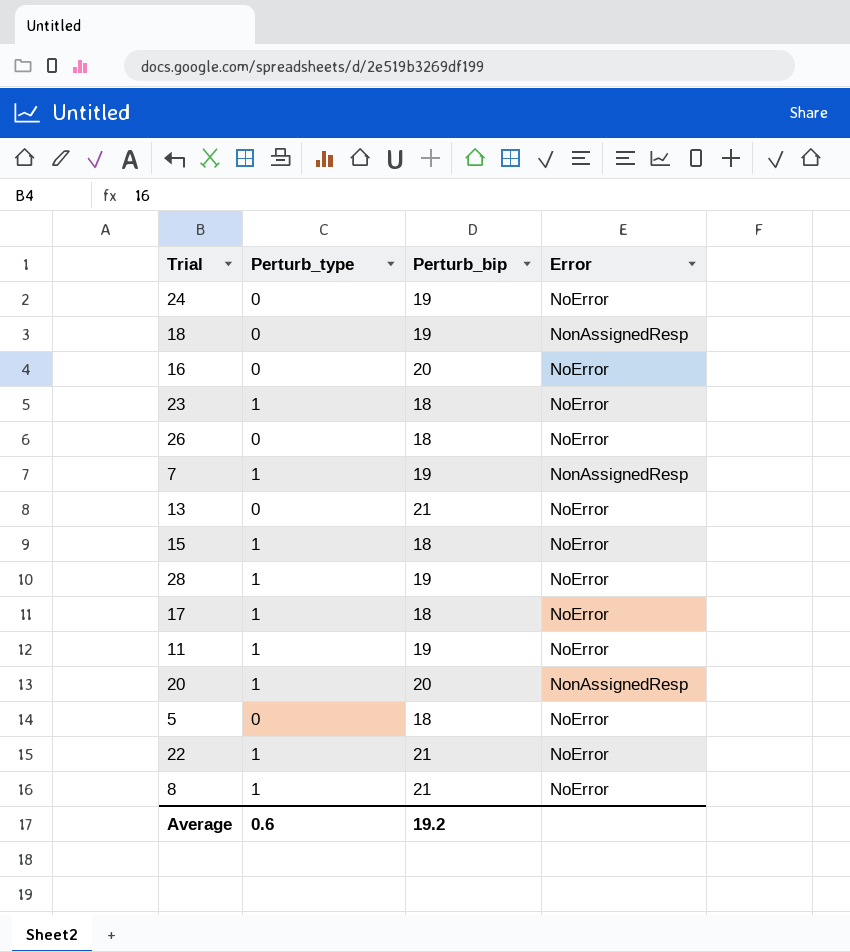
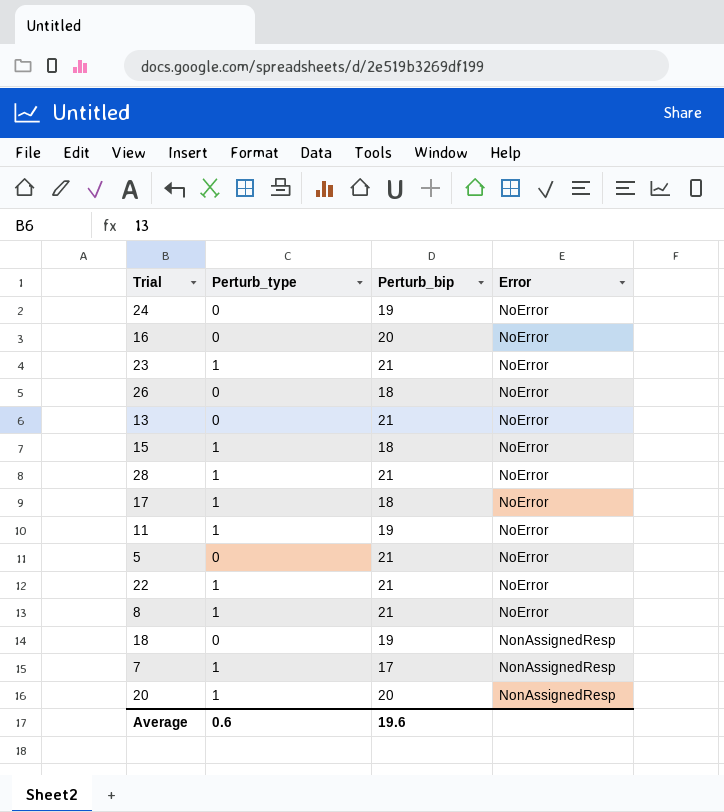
row order: none -> Error ascending
23 | Perturb_bip: 18 -> 21
28 | Perturb_bip: 19 -> 21
5 | Perturb_bip: 18 -> 21
7 | Perturb_bip: 19 -> 17
Average | Perturb_bip: 19.2 -> 19.6

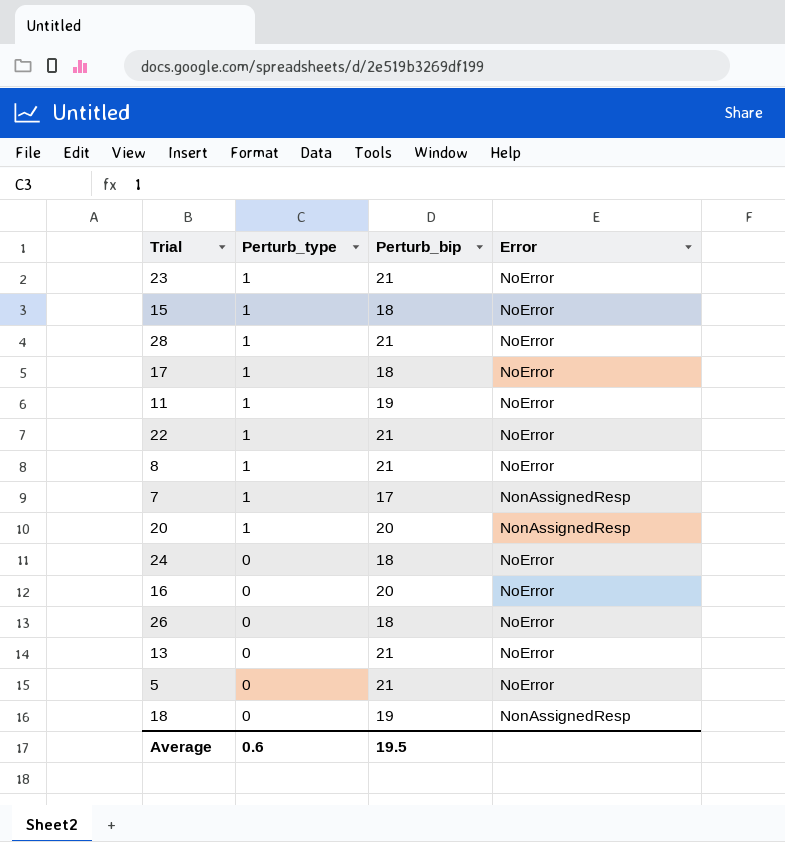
row order: Error ascending -> Perturb_type descending
24 | Perturb_bip: 19 -> 18
Average | Perturb_bip: 19.6 -> 19.5

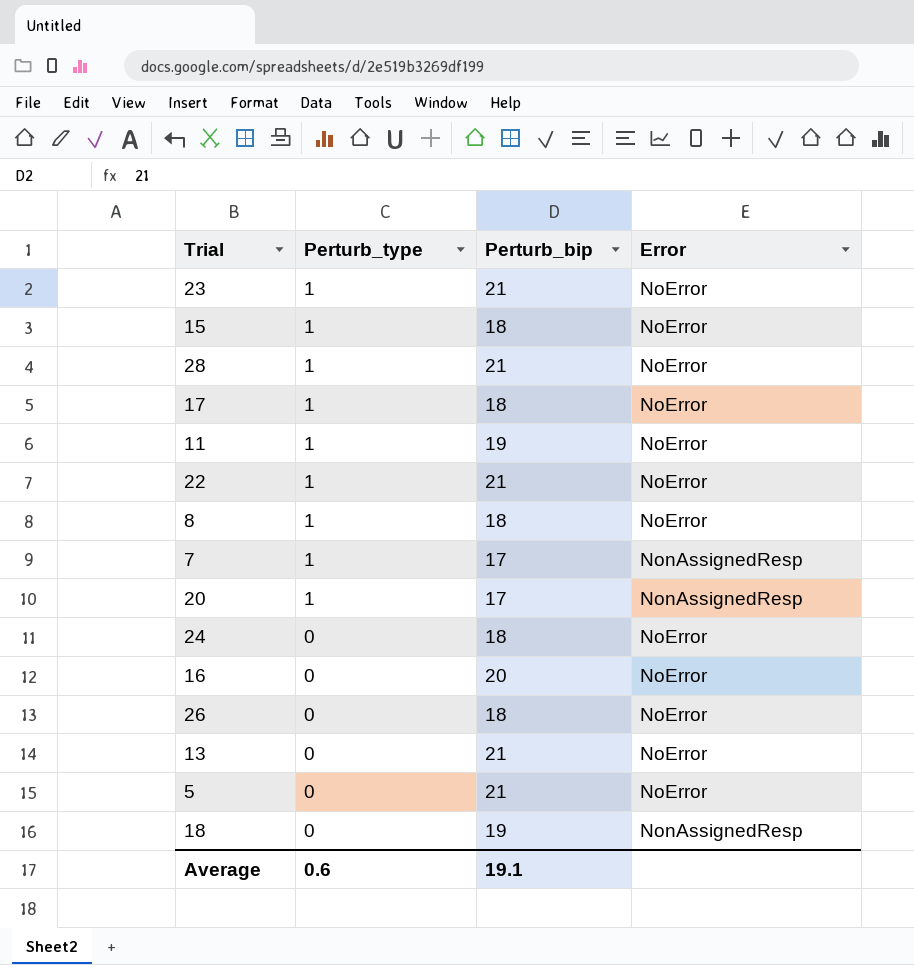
8 | Perturb_bip: 21 -> 18
20 | Perturb_bip: 20 -> 17
Average | Perturb_bip: 19.5 -> 19.1

